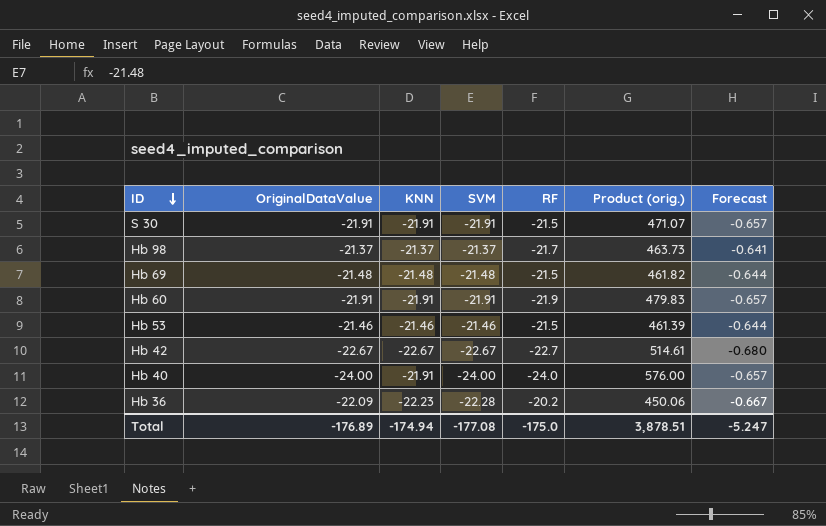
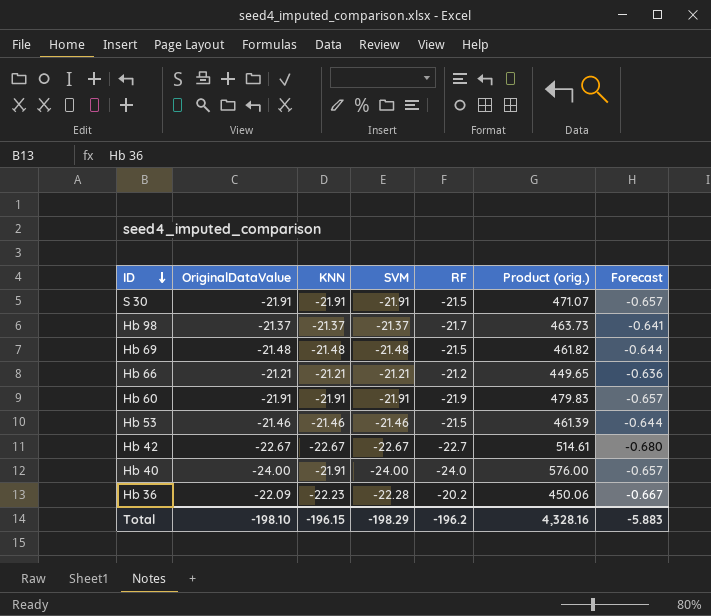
row Hb 66: none -> -21.21 | -21.21 | -21.21 | -21.2 | 449.65 | -0.636
Total | OriginalDataValue: -176.89 -> -198.10
Total | KNN: -174.94 -> -196.15
Total | SVM: -177.08 -> -198.29
Total | RF: -175.0 -> -196.2
Total | Product (orig.): 3,878.51 -> 4,328.16
Total | Forecast: -5.247 -> -5.883

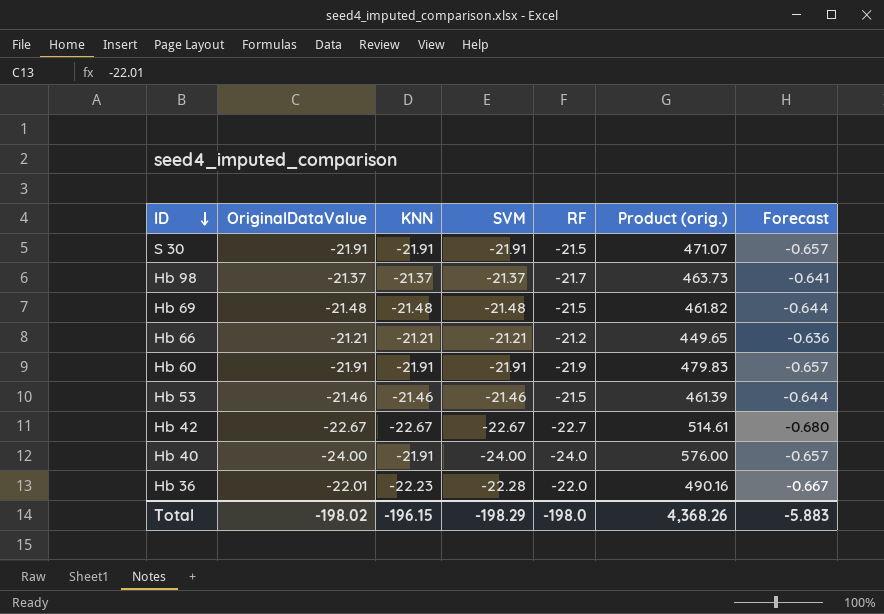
Hb 36 | OriginalDataValue: -22.09 -> -22.01
Hb 36 | RF: -20.2 -> -22.0
Hb 36 | Product (orig.): 450.06 -> 490.16
Total | OriginalDataValue: -198.10 -> -198.02
Total | RF: -196.2 -> -198.0
Total | Product (orig.): 4,328.16 -> 4,368.26

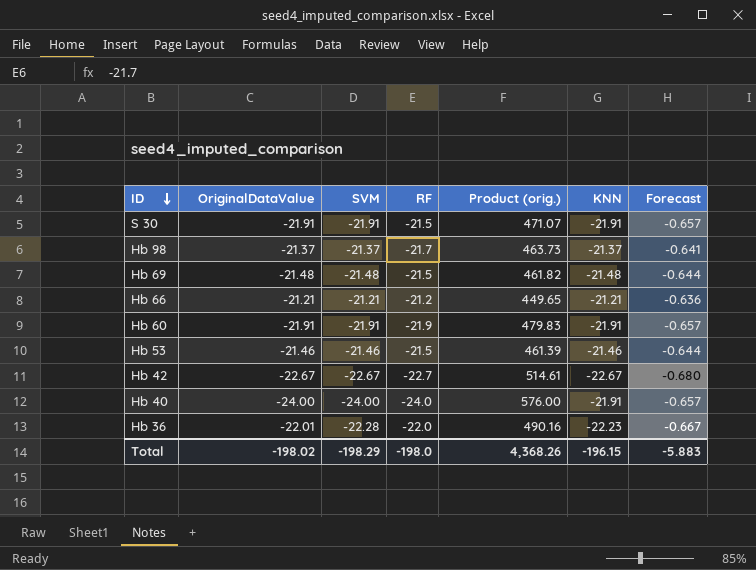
column KNN | position: 3 -> 6

